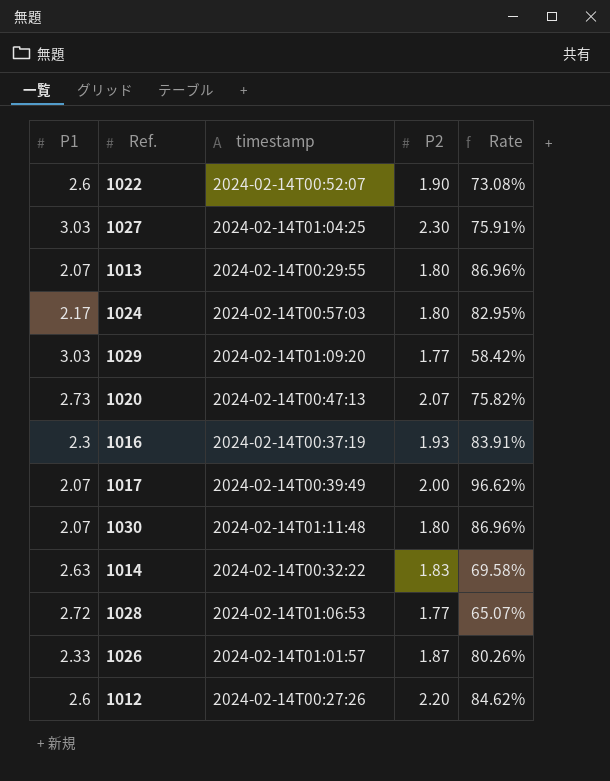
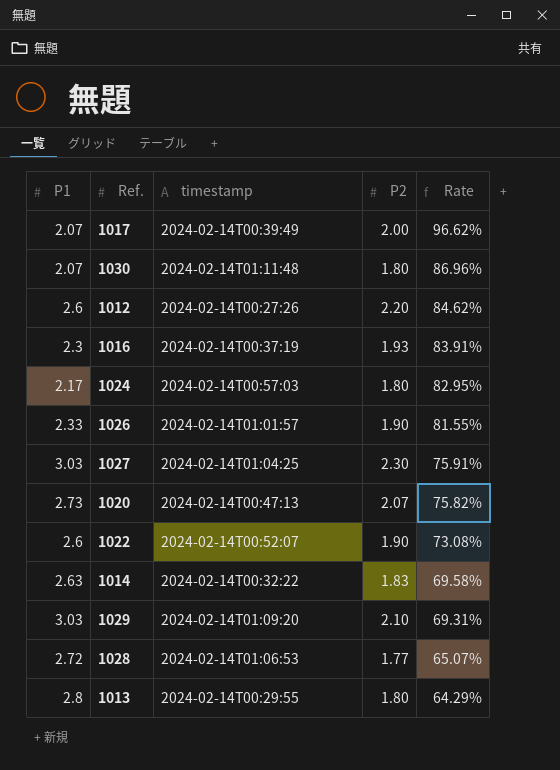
row order: none -> Rate descending
1026 | P2: 1.87 -> 1.90
1026 | Rate: 80.26% -> 81.55%
1029 | P2: 1.77 -> 2.10
1029 | Rate: 58.42% -> 69.31%
1013 | P1: 2.07 -> 2.8
1013 | Rate: 86.96% -> 64.29%

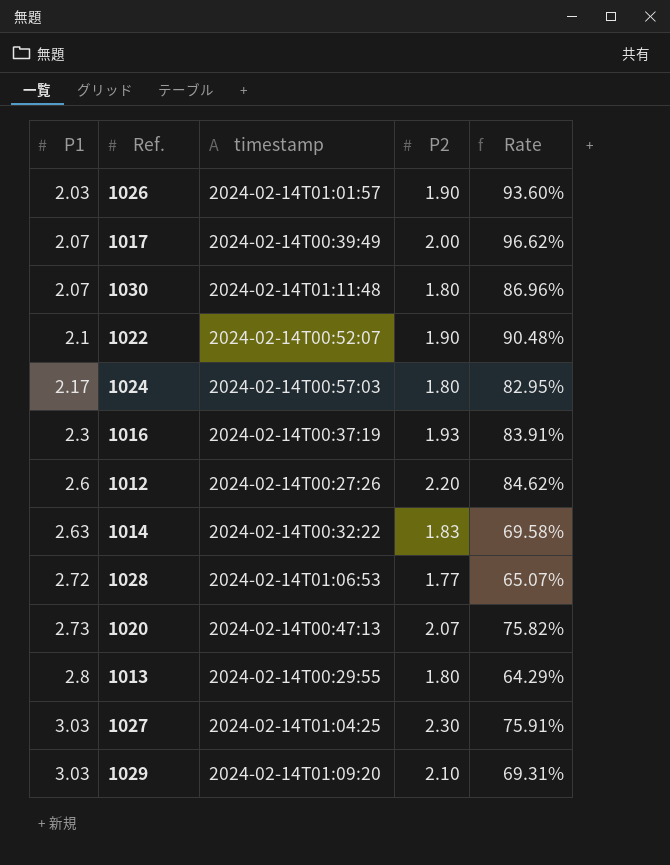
row order: Rate descending -> P1 ascending
1026 | P1: 2.33 -> 2.03
1026 | Rate: 81.55% -> 93.60%
1022 | P1: 2.6 -> 2.1
1022 | Rate: 73.08% -> 90.48%

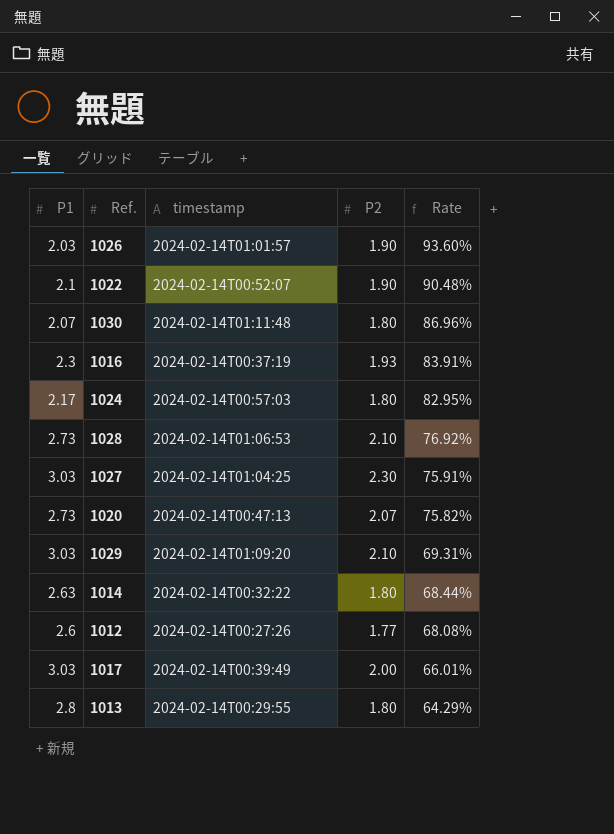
row order: P1 ascending -> Rate descending
1028 | P1: 2.72 -> 2.73
1028 | P2: 1.77 -> 2.10
1028 | Rate: 65.07% -> 76.92%
1014 | P2: 1.83 -> 1.80
1014 | Rate: 69.58% -> 68.44%
1012 | P2: 2.20 -> 1.77
1012 | Rate: 84.62% -> 68.08%
1017 | P1: 2.07 -> 3.03
1017 | Rate: 96.62% -> 66.01%

